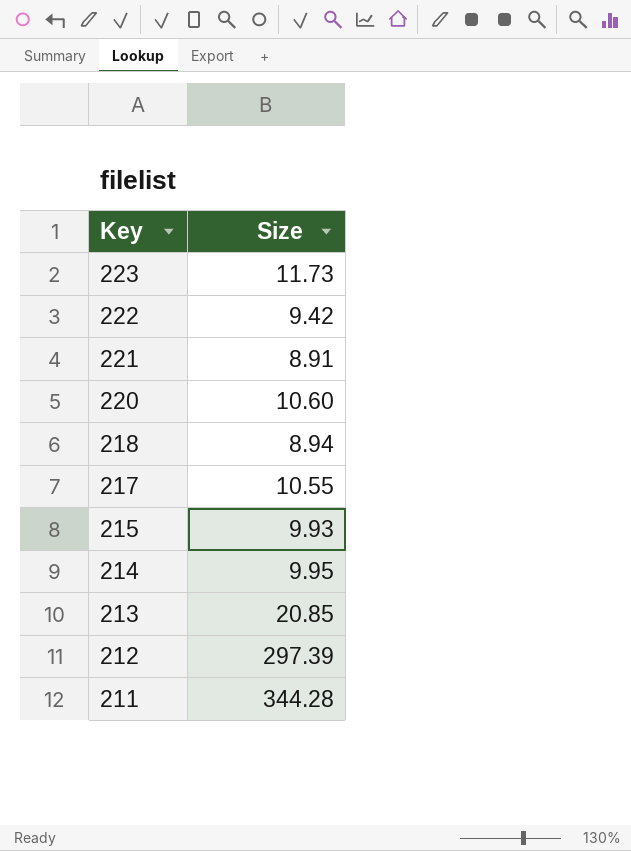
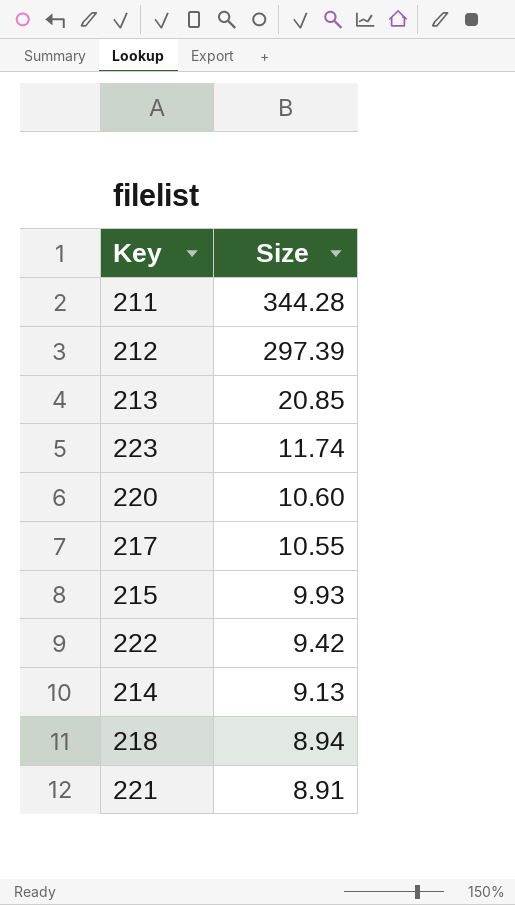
row order: Key descending -> Size descending
223 | Size: 11.73 -> 11.74
214 | Size: 9.95 -> 9.13

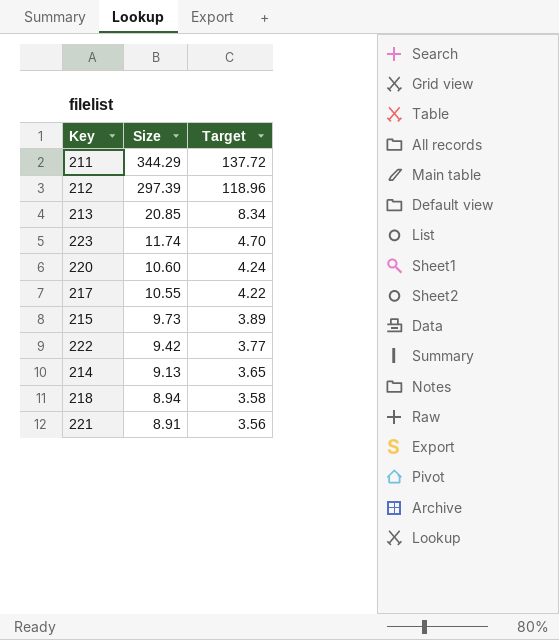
column Target | formula: none -> [Size] * 0.4
211 | Size: 344.28 -> 344.29
215 | Size: 9.93 -> 9.73

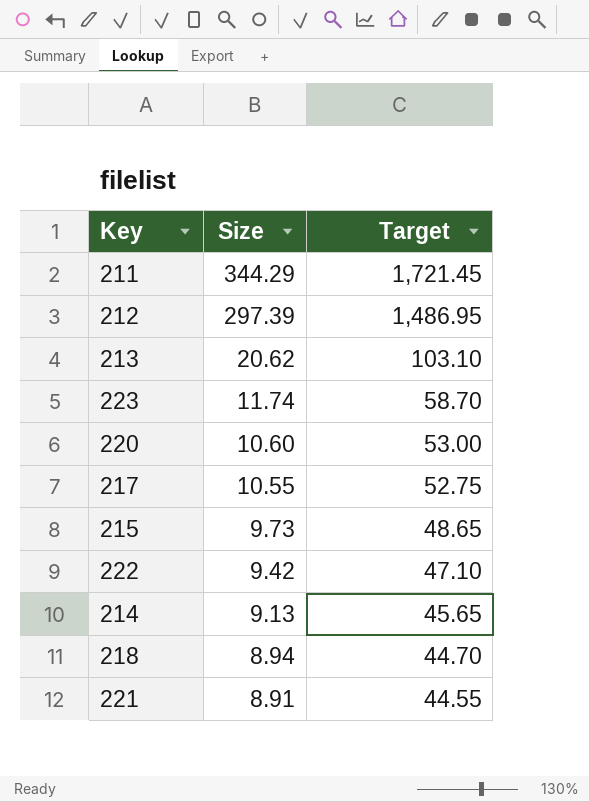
column Target | formula: [Size] * 0.4 -> [Size] * 5
213 | Size: 20.85 -> 20.62

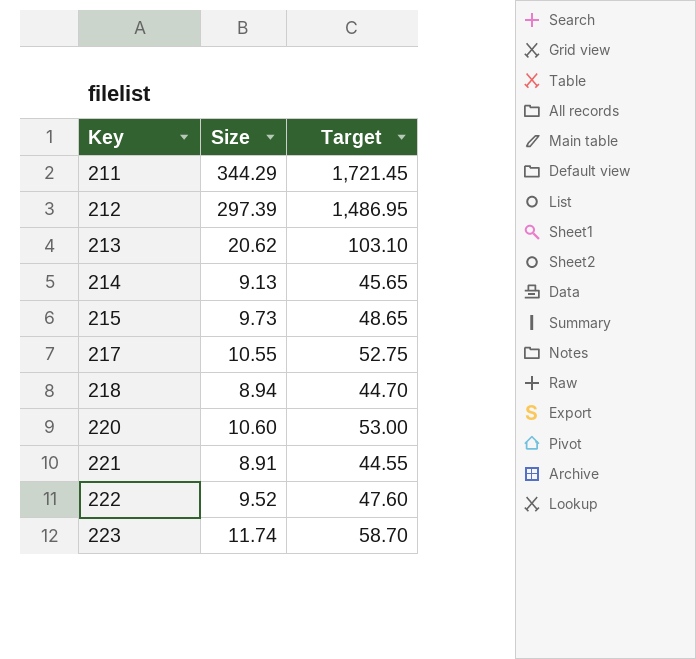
row order: Size descending -> Key ascending
222 | Size: 9.42 -> 9.52
222 | Target: 47.10 -> 47.60

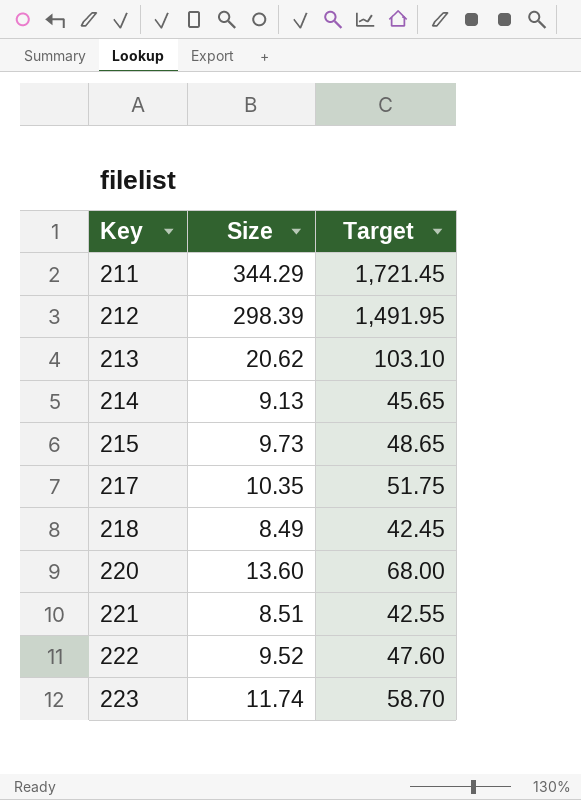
212 | Size: 297.39 -> 298.39
212 | Target: 1,486.95 -> 1,491.95
217 | Size: 10.55 -> 10.35
217 | Target: 52.75 -> 51.75
218 | Size: 8.94 -> 8.49
218 | Target: 44.70 -> 42.45
220 | Size: 10.60 -> 13.60
220 | Target: 53.00 -> 68.00
221 | Size: 8.91 -> 8.51
221 | Target: 44.55 -> 42.55

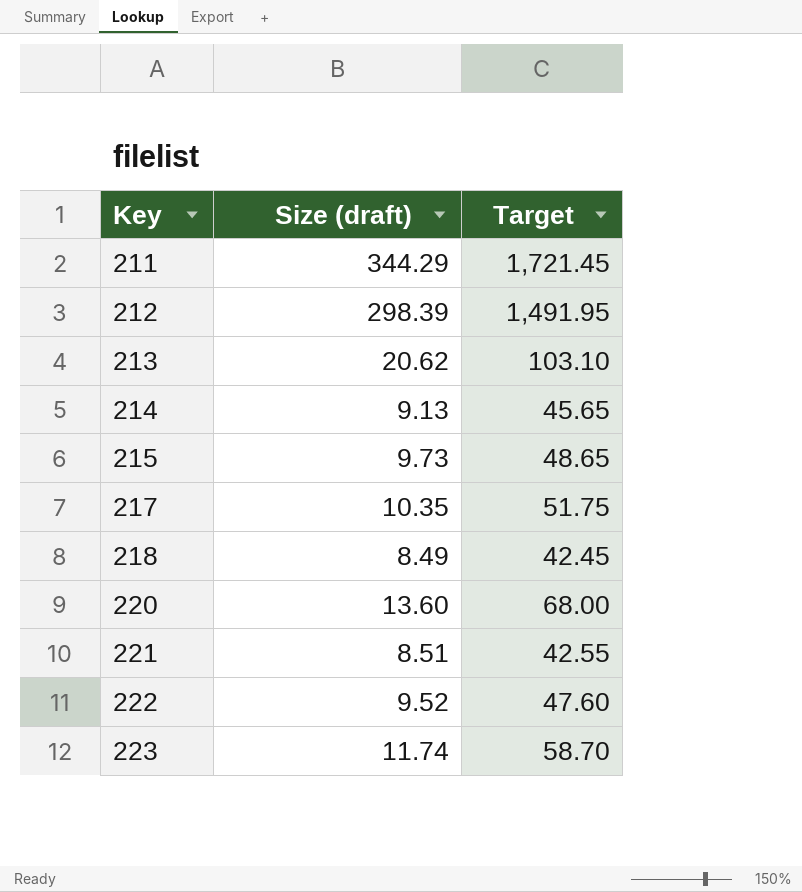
column name: Size -> Size (draft)

